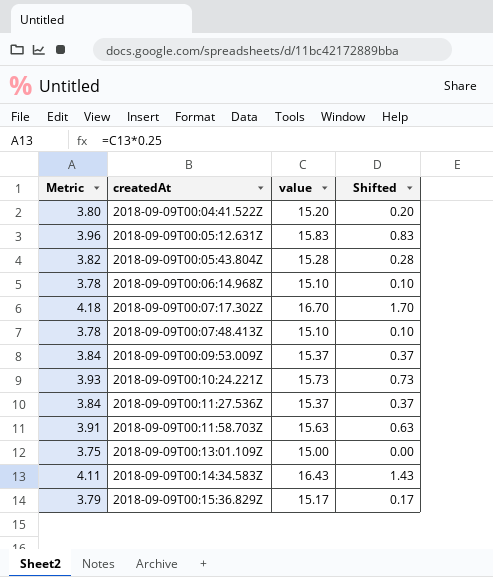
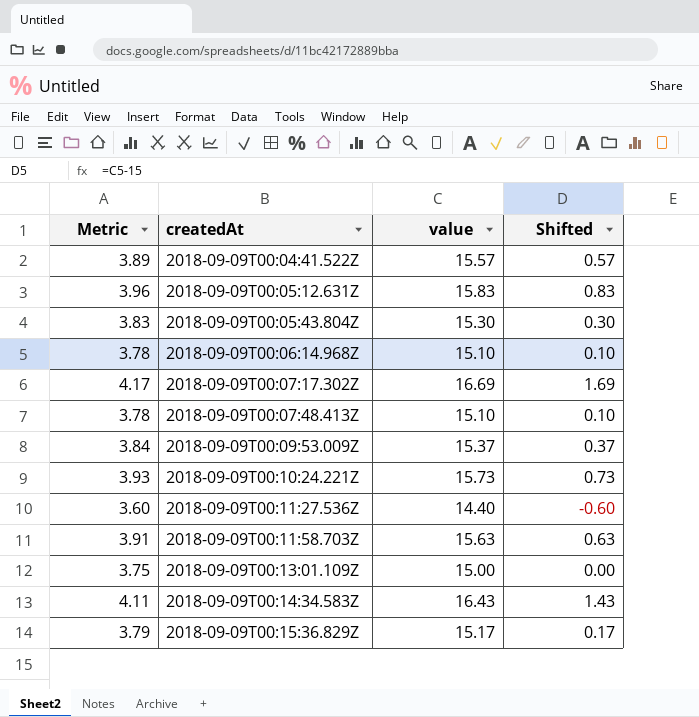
2018-09-09T00:04:41.522Z | Metric: 3.80 -> 3.89
2018-09-09T00:04:41.522Z | value: 15.20 -> 15.57
2018-09-09T00:04:41.522Z | Shifted: 0.20 -> 0.57
2018-09-09T00:05:43.804Z | Metric: 3.82 -> 3.83
2018-09-09T00:05:43.804Z | value: 15.28 -> 15.30
2018-09-09T00:05:43.804Z | Shifted: 0.28 -> 0.30
2018-09-09T00:07:17.302Z | Metric: 4.18 -> 4.17
2018-09-09T00:07:17.302Z | value: 16.70 -> 16.69
2018-09-09T00:07:17.302Z | Shifted: 1.70 -> 1.69
2018-09-09T00:11:27.536Z | Metric: 3.84 -> 3.60
2018-09-09T00:11:27.536Z | value: 15.37 -> 14.40
2018-09-09T00:11:27.536Z | Shifted: 0.37 -> -0.60

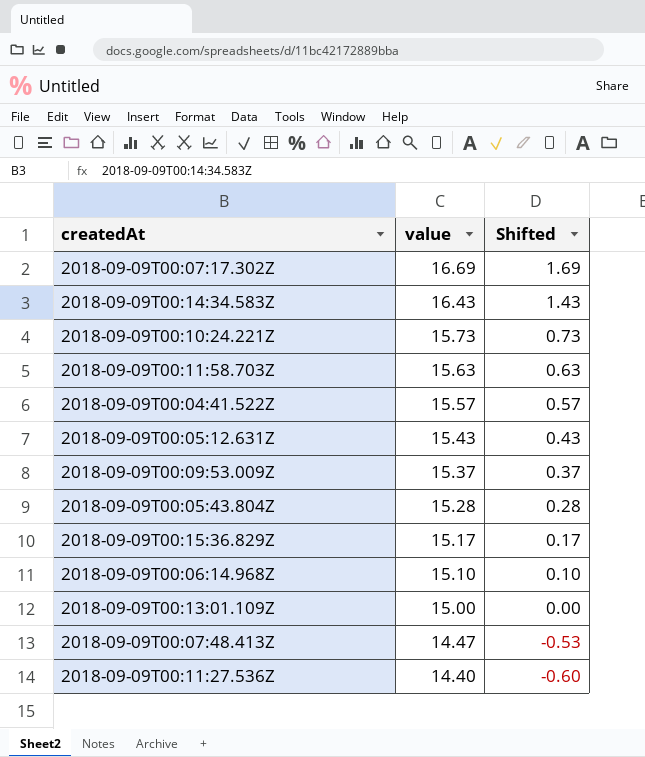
row order: createdAt ascending -> value descending
column Metric | formula: [value] * 0.25 -> none
2018-09-09T00:05:12.631Z | value: 15.83 -> 15.43
2018-09-09T00:05:12.631Z | Shifted: 0.83 -> 0.43
2018-09-09T00:05:43.804Z | value: 15.30 -> 15.28
2018-09-09T00:05:43.804Z | Shifted: 0.30 -> 0.28
2018-09-09T00:07:48.413Z | value: 15.10 -> 14.47
2018-09-09T00:07:48.413Z | Shifted: 0.10 -> -0.53

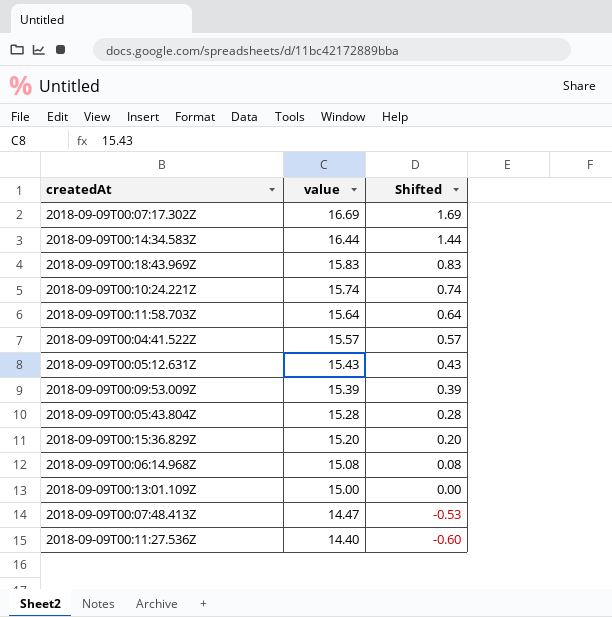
2018-09-09T00:14:34.583Z | value: 16.43 -> 16.44
2018-09-09T00:14:34.583Z | Shifted: 1.43 -> 1.44
row 2018-09-09T00:18:43.969Z: none -> 15.83 | 0.83
2018-09-09T00:10:24.221Z | value: 15.73 -> 15.74
2018-09-09T00:10:24.221Z | Shifted: 0.73 -> 0.74
2018-09-09T00:11:58.703Z | value: 15.63 -> 15.64
2018-09-09T00:11:58.703Z | Shifted: 0.63 -> 0.64
2018-09-09T00:09:53.009Z | value: 15.37 -> 15.39
2018-09-09T00:09:53.009Z | Shifted: 0.37 -> 0.39
2018-09-09T00:15:36.829Z | value: 15.17 -> 15.20
2018-09-09T00:15:36.829Z | Shifted: 0.17 -> 0.20
2018-09-09T00:06:14.968Z | value: 15.10 -> 15.08
2018-09-09T00:06:14.968Z | Shifted: 0.10 -> 0.08

